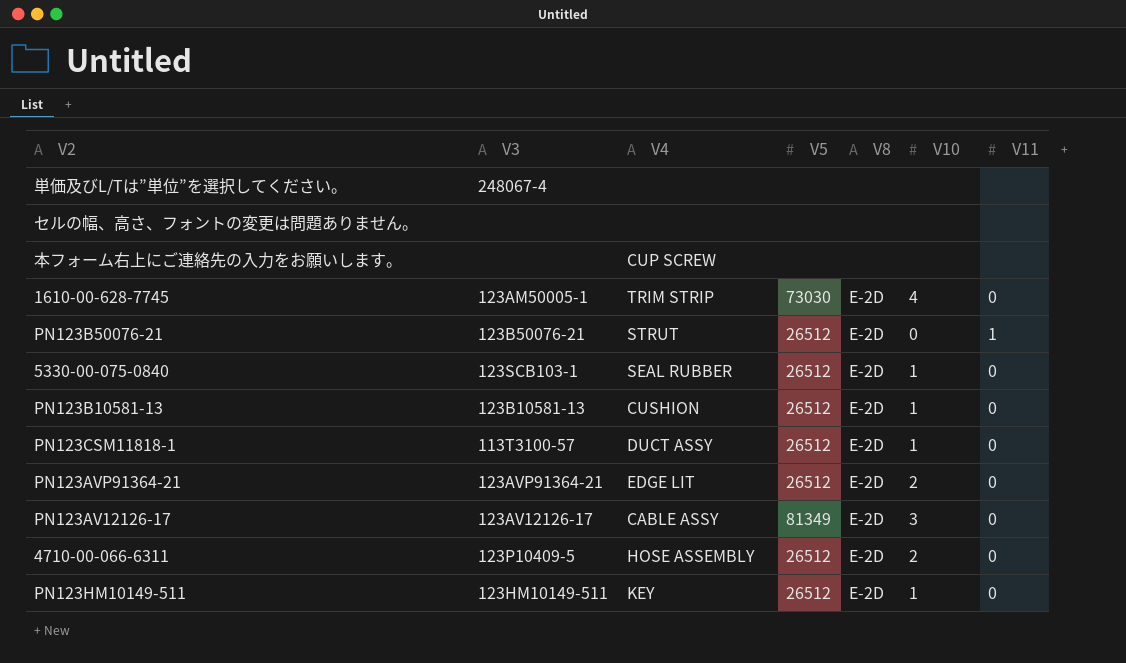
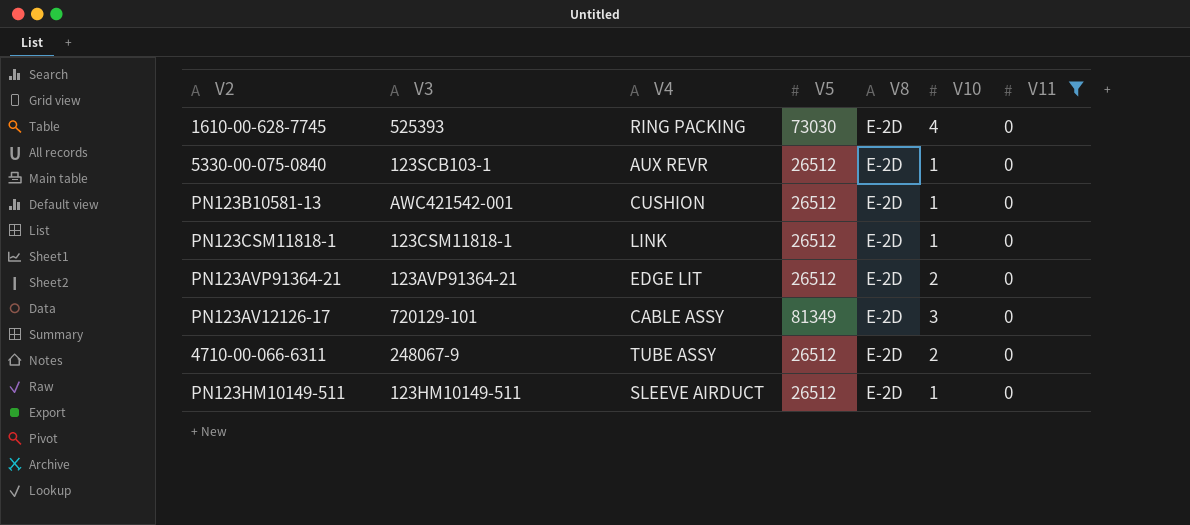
filter: none -> V11 = 0
1610-00-628-7745 | V3: 123AM50005-1 -> 525393
1610-00-628-7745 | V4: TRIM STRIP -> RING PACKING
5330-00-075-0840 | V4: SEAL RUBBER -> AUX REVR
PN123B10581-13 | V3: 123B10581-13 -> AWC421542-001
PN123CSM11818-1 | V3: 113T3100-57 -> 123CSM11818-1
PN123CSM11818-1 | V4: DUCT ASSY -> LINK
PN123AV12126-17 | V3: 123AV12126-17 -> 720129-101
4710-00-066-6311 | V3: 123P10409-5 -> 248067-9
4710-00-066-6311 | V4: HOSE ASSEMBLY -> TUBE ASSY
PN123HM10149-511 | V4: KEY -> SLEEVE AIRDUCT

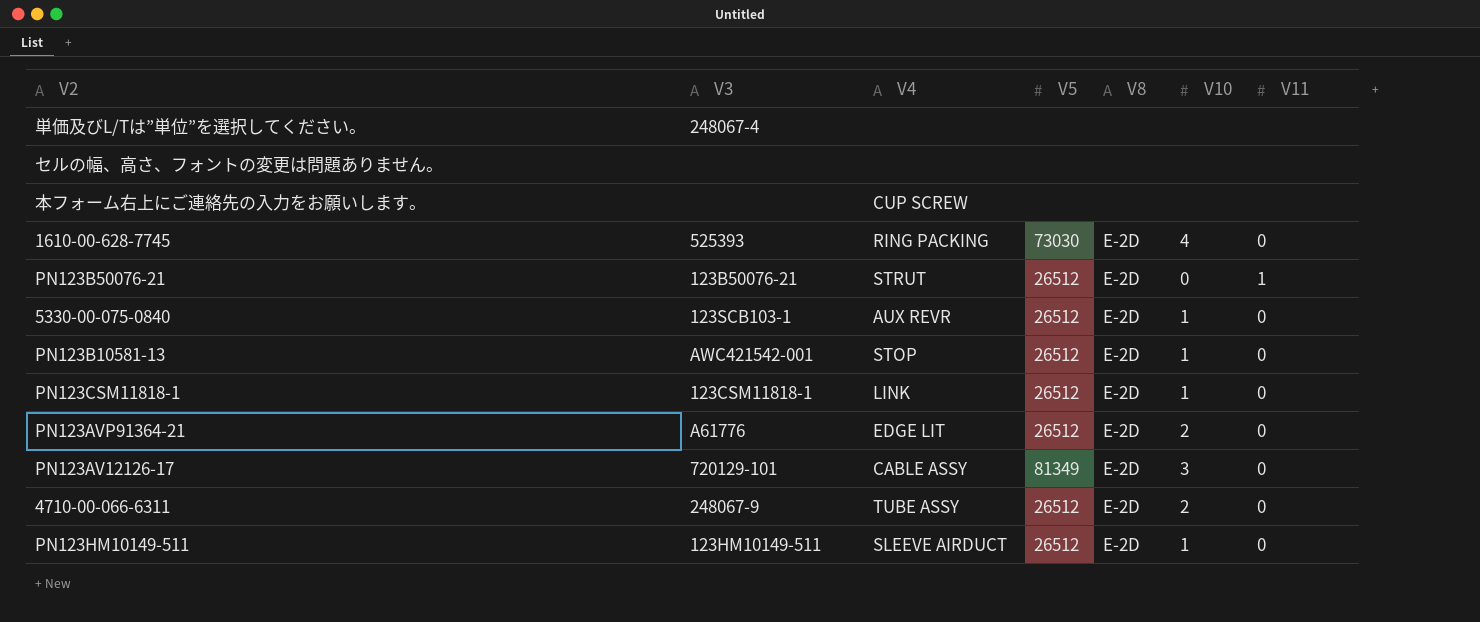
filter: V11 = 0 -> none
PN123B10581-13 | V4: CUSHION -> STOP
PN123AVP91364-21 | V3: 123AVP91364-21 -> A61776

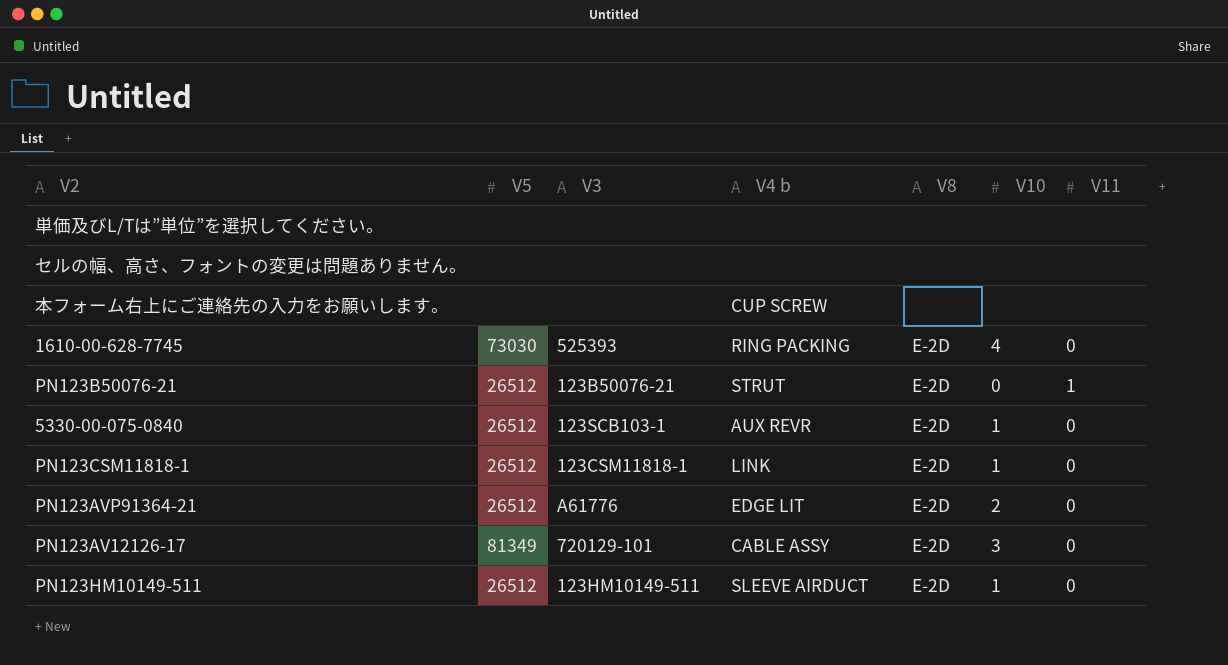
column V5 | position: 4 -> 2
column name: V4 -> V4 b
row PN123B10581-13: AWC421542-001 | STOP | 26512 | E-2D | 1 | 0 -> none
row 4710-00-066-6311: 248067-9 | TUBE ASSY | 26512 | E-2D | 2 | 0 -> none
単価及びL/Tは”単位”を選択してください。 | V3: 248067-4 -> none

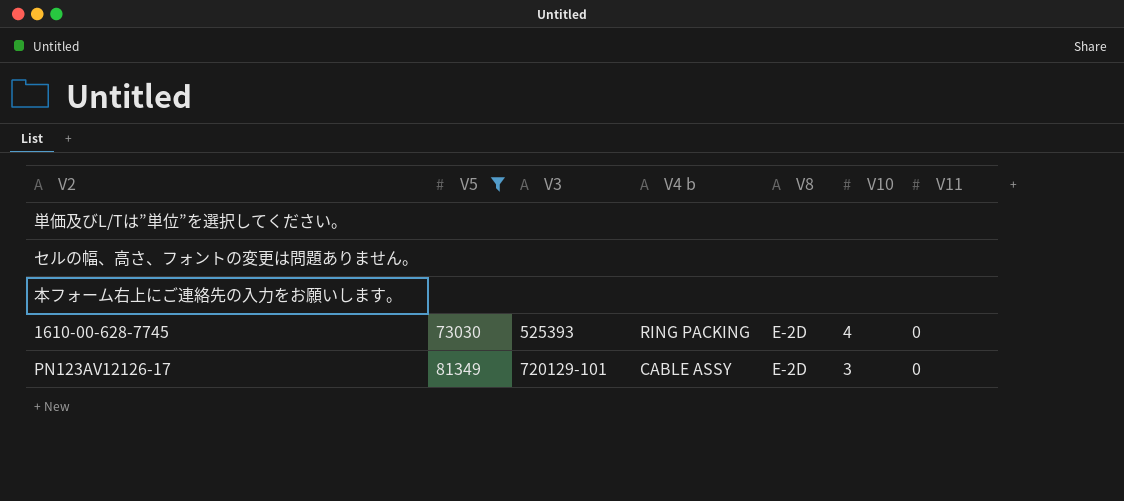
filter: none -> V5 != 26512
本フォーム右上にご連絡先の入力をお願いします。 | V4 b: CUP SCREW -> none

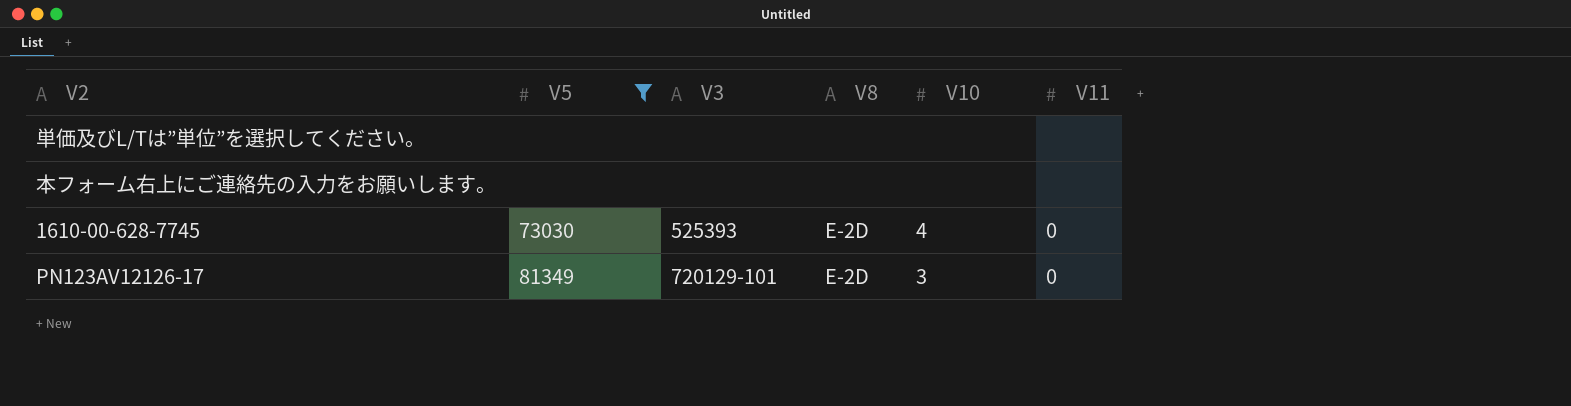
column V4 b | position: 4 -> none
row セルの幅、高さ、フォントの変更は問題ありません。: none | none | none | none | none | none -> none

